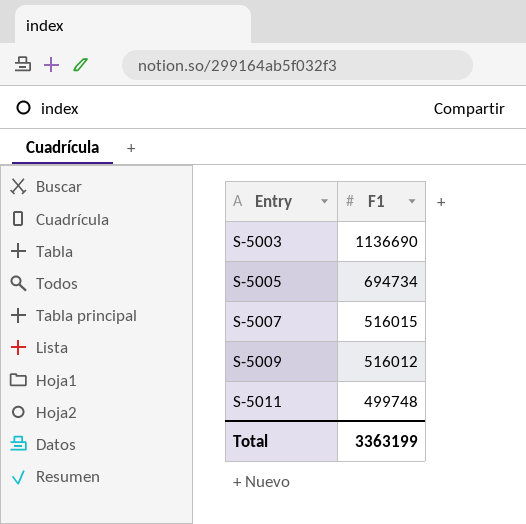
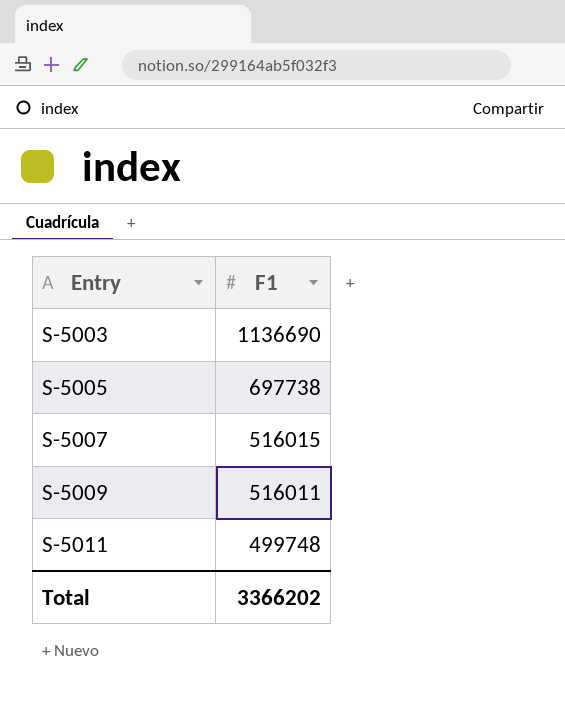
S-5005 | F1: 694734 -> 697738
S-5009 | F1: 516012 -> 516011
Total | F1: 3363199 -> 3366202

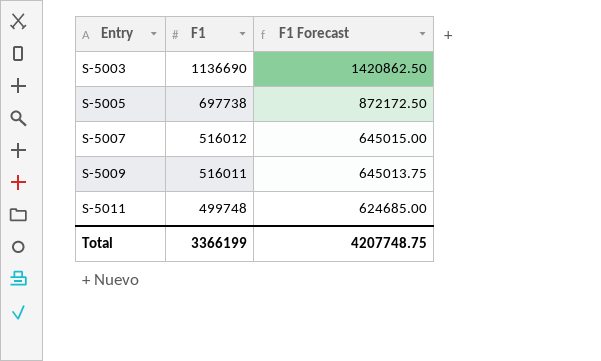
column F1 Forecast | formula: none -> [F1] * 1.25
S-5007 | F1: 516015 -> 516012
Total | F1: 3366202 -> 3366199

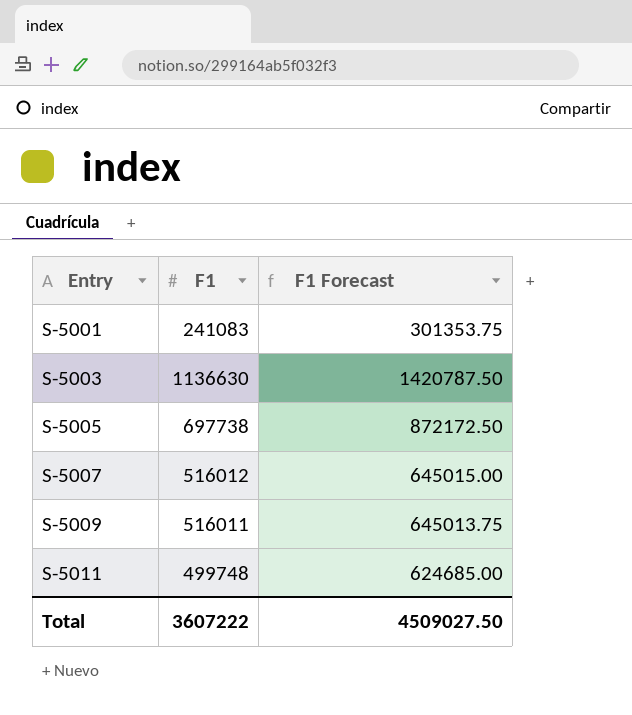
row S-5001: none -> 241083 | 301353.75
S-5003 | F1: 1136690 -> 1136630
S-5003 | F1 Forecast: 1420862.50 -> 1420787.50
Total | F1: 3366199 -> 3607222
Total | F1 Forecast: 4207748.75 -> 4509027.50

